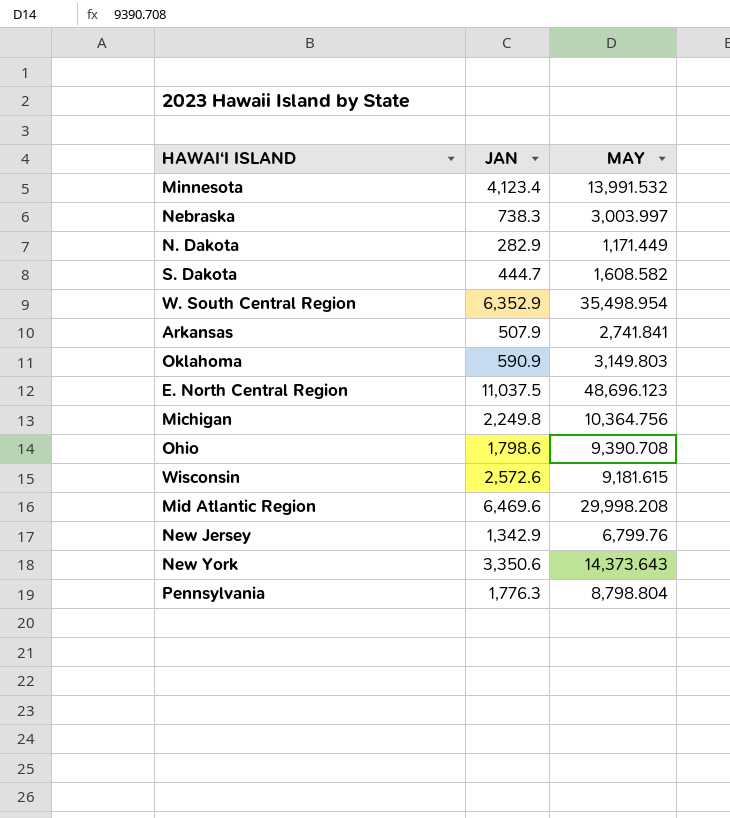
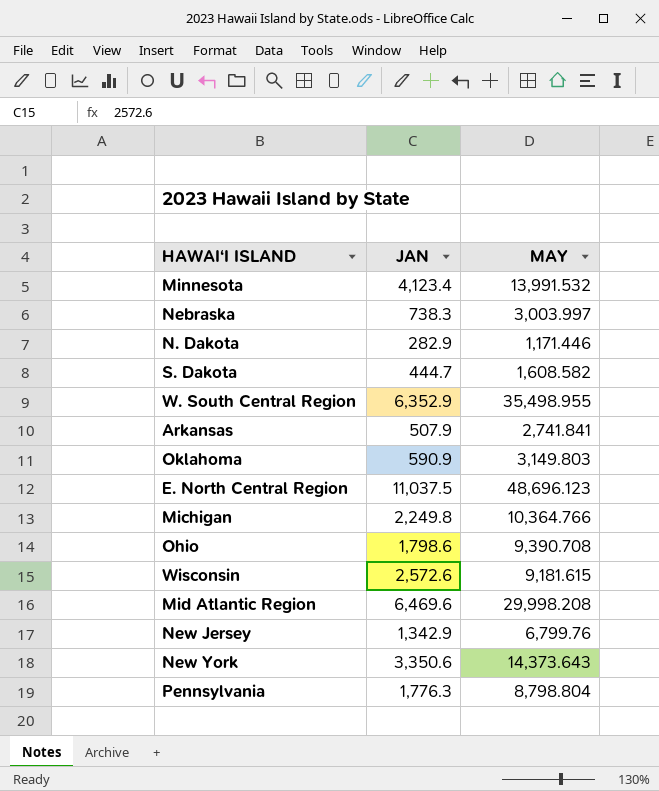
N. Dakota | MAY: 1,171.449 -> 1,171.446
W. South Central Region | MAY: 35,498.954 -> 35,498.955
Michigan | MAY: 10,364.756 -> 10,364.766

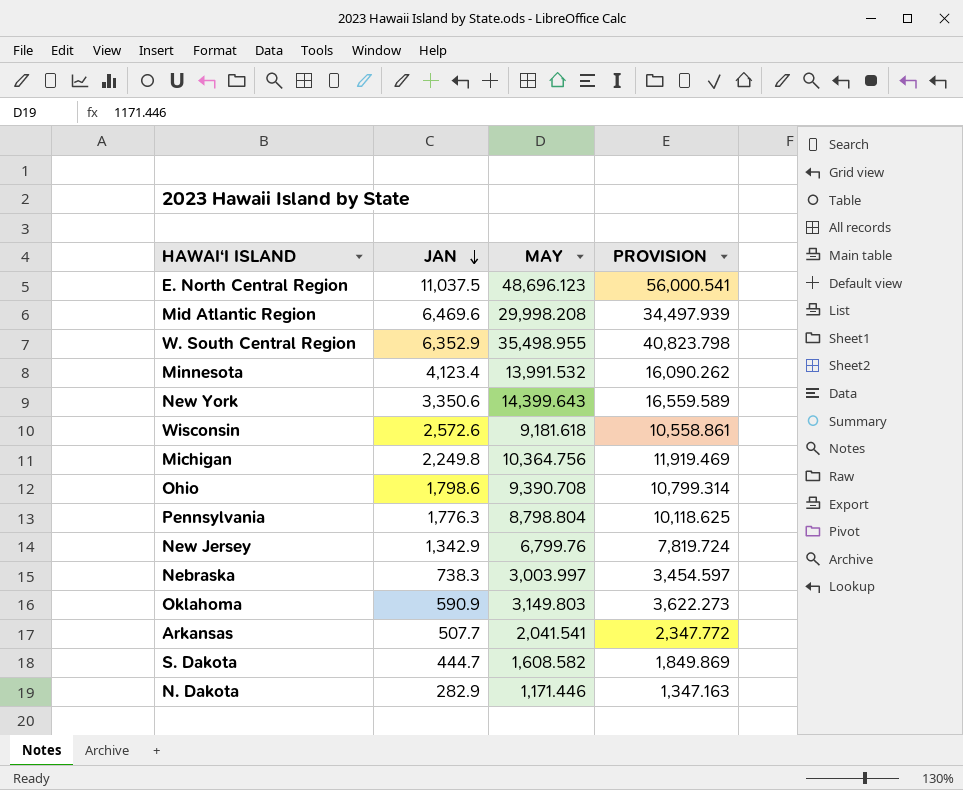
row order: none -> JAN descending
column PROVISION | formula: none -> [MAY] * 1.15
New York | MAY: 14,373.643 -> 14,399.643
Wisconsin | MAY: 9,181.615 -> 9,181.618
Michigan | MAY: 10,364.766 -> 10,364.756
Arkansas | JAN: 507.9 -> 507.7
Arkansas | MAY: 2,741.841 -> 2,041.541

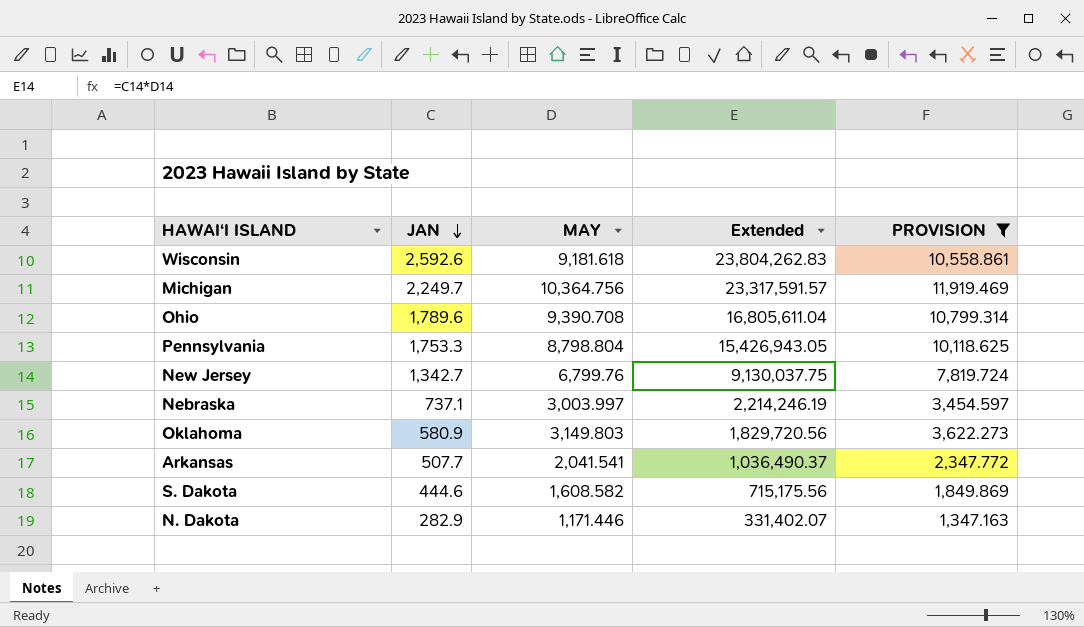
filter: none -> PROVISION <= 11,919.469
column Extended | formula: none -> [JAN] * [MAY]
Wisconsin | JAN: 2,572.6 -> 2,592.6
Michigan | JAN: 2,249.8 -> 2,249.7
Ohio | JAN: 1,798.6 -> 1,789.6
Pennsylvania | JAN: 1,776.3 -> 1,753.3
New Jersey | JAN: 1,342.9 -> 1,342.7
Nebraska | JAN: 738.3 -> 737.1
Oklahoma | JAN: 590.9 -> 580.9
S. Dakota | JAN: 444.7 -> 444.6

